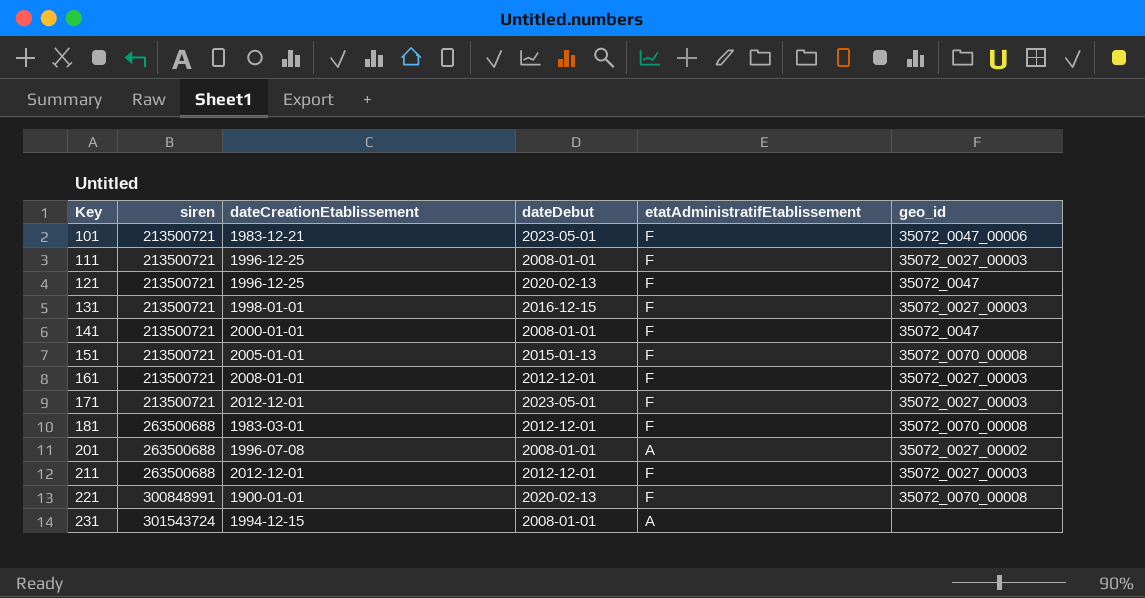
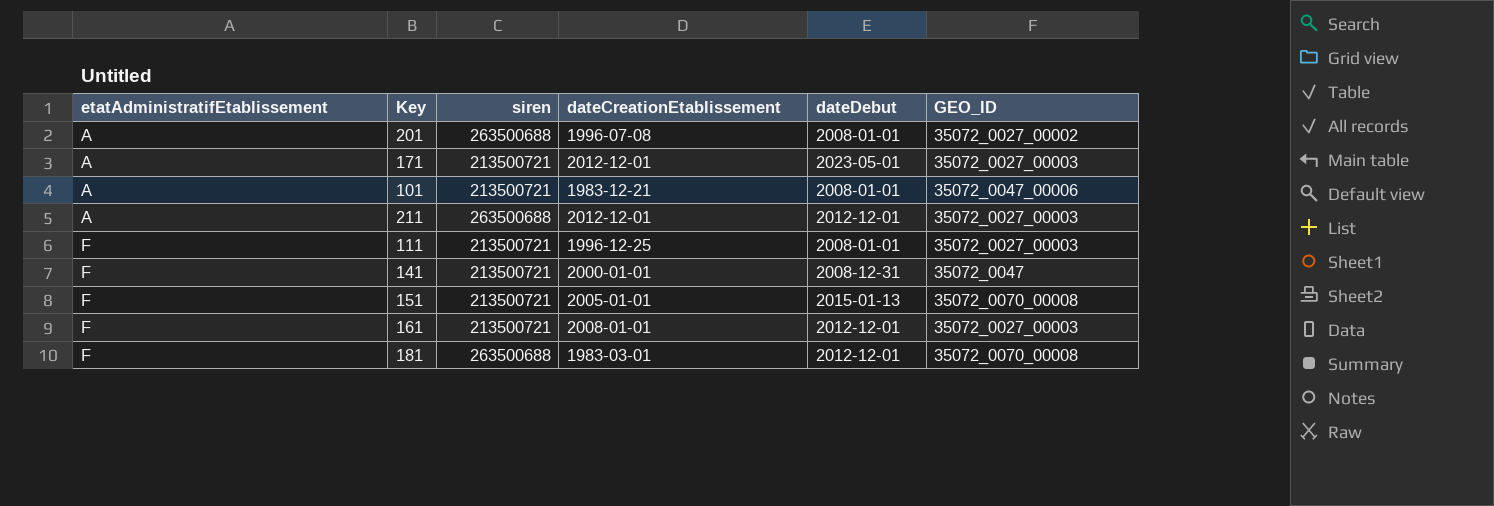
row order: Key ascending -> etatAdministratifEtablissement ascending
column etatAdministratifEtablissement | position: 5 -> 1
column name: geo_id -> GEO_ID
row 121: 213500721 | 1996-12-25 | 2020-02-13 | F | 35072_0047 -> none
row 131: 213500721 | 1998-01-01 | 2016-12-15 | F | 35072_0027_00003 -> none
row 221: 300848991 | 1900-01-01 | 2020-02-13 | F | 35072_0070_00008 -> none
row 231: 301543724 | 1994-12-15 | 2008-01-01 | A | none -> none
171 | etatAdministratifEtablissement: F -> A
101 | etatAdministratifEtablissement: F -> A
101 | dateDebut: 2023-05-01 -> 2008-01-01
211 | etatAdministratifEtablissement: F -> A
141 | dateDebut: 2008-01-01 -> 2008-12-31

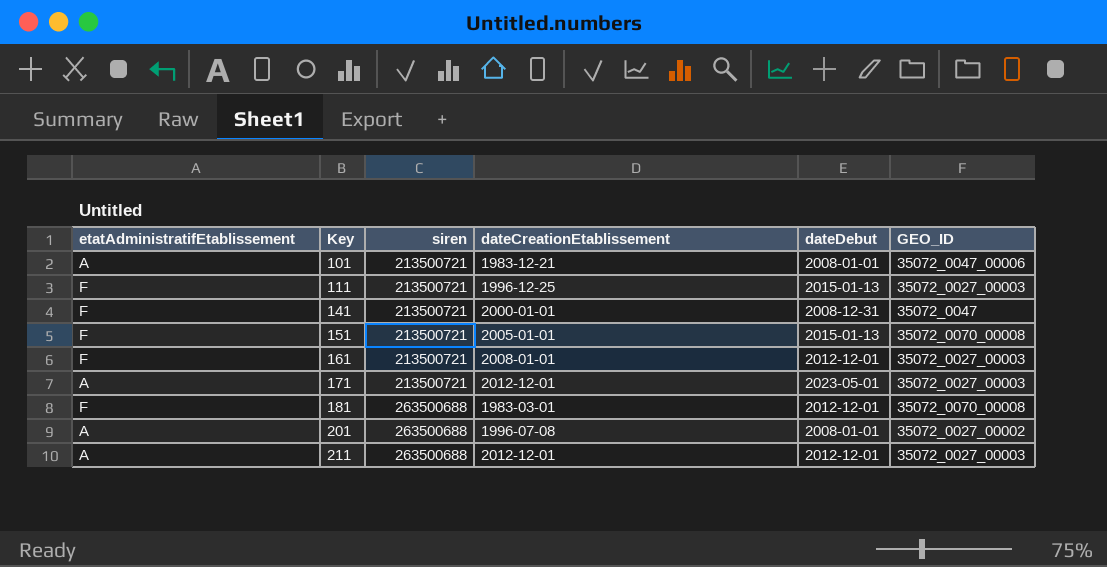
row order: etatAdministratifEtablissement ascending -> Key ascending
111 | dateDebut: 2008-01-01 -> 2015-01-13

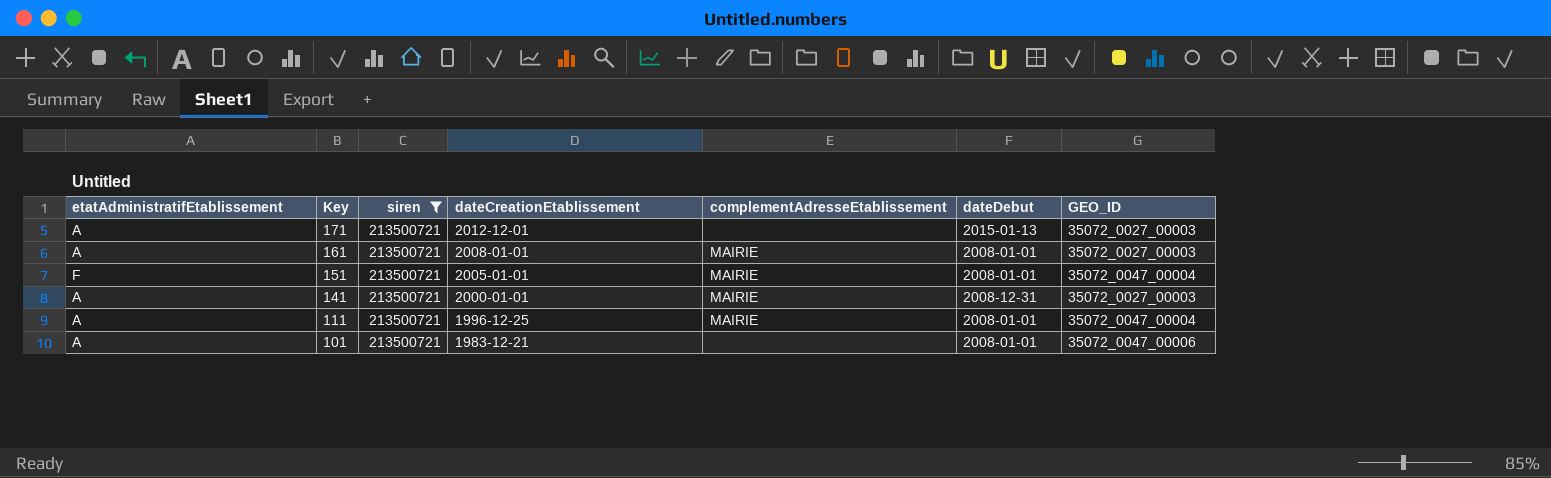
filter: none -> siren = 213500721
row order: Key ascending -> Key descending
column complementAdresseEtablissement | position: none -> 5
171 | dateDebut: 2023-05-01 -> 2015-01-13
161 | etatAdministratifEtablissement: F -> A
161 | dateDebut: 2012-12-01 -> 2008-01-01
151 | dateDebut: 2015-01-13 -> 2008-01-01
151 | GEO_ID: 35072_0070_00008 -> 35072_0047_00004
141 | etatAdministratifEtablissement: F -> A
141 | GEO_ID: 35072_0047 -> 35072_0027_00003
111 | etatAdministratifEtablissement: F -> A
111 | dateDebut: 2015-01-13 -> 2008-01-01
111 | GEO_ID: 35072_0027_00003 -> 35072_0047_00004

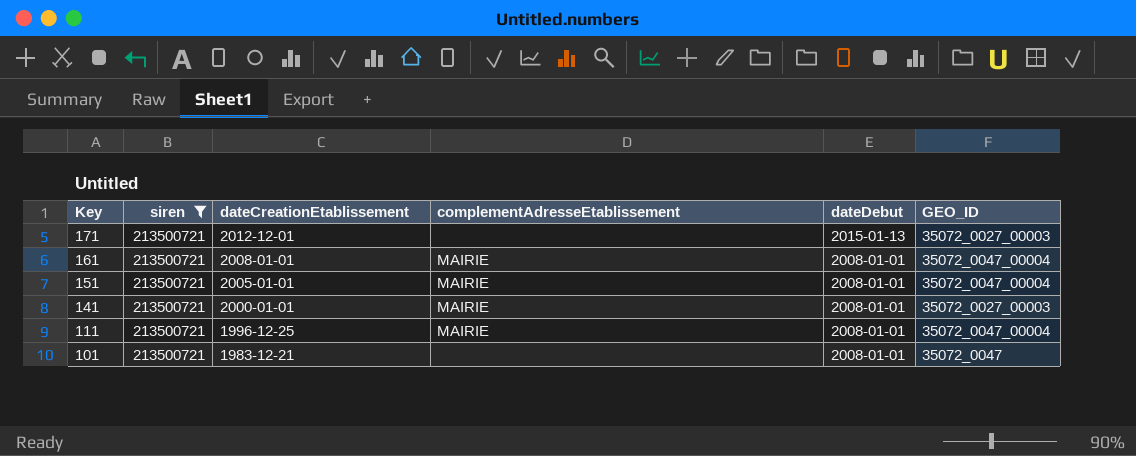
column etatAdministratifEtablissement | position: 1 -> none
161 | GEO_ID: 35072_0027_00003 -> 35072_0047_00004
141 | dateDebut: 2008-12-31 -> 2008-01-01
101 | GEO_ID: 35072_0047_00006 -> 35072_0047

